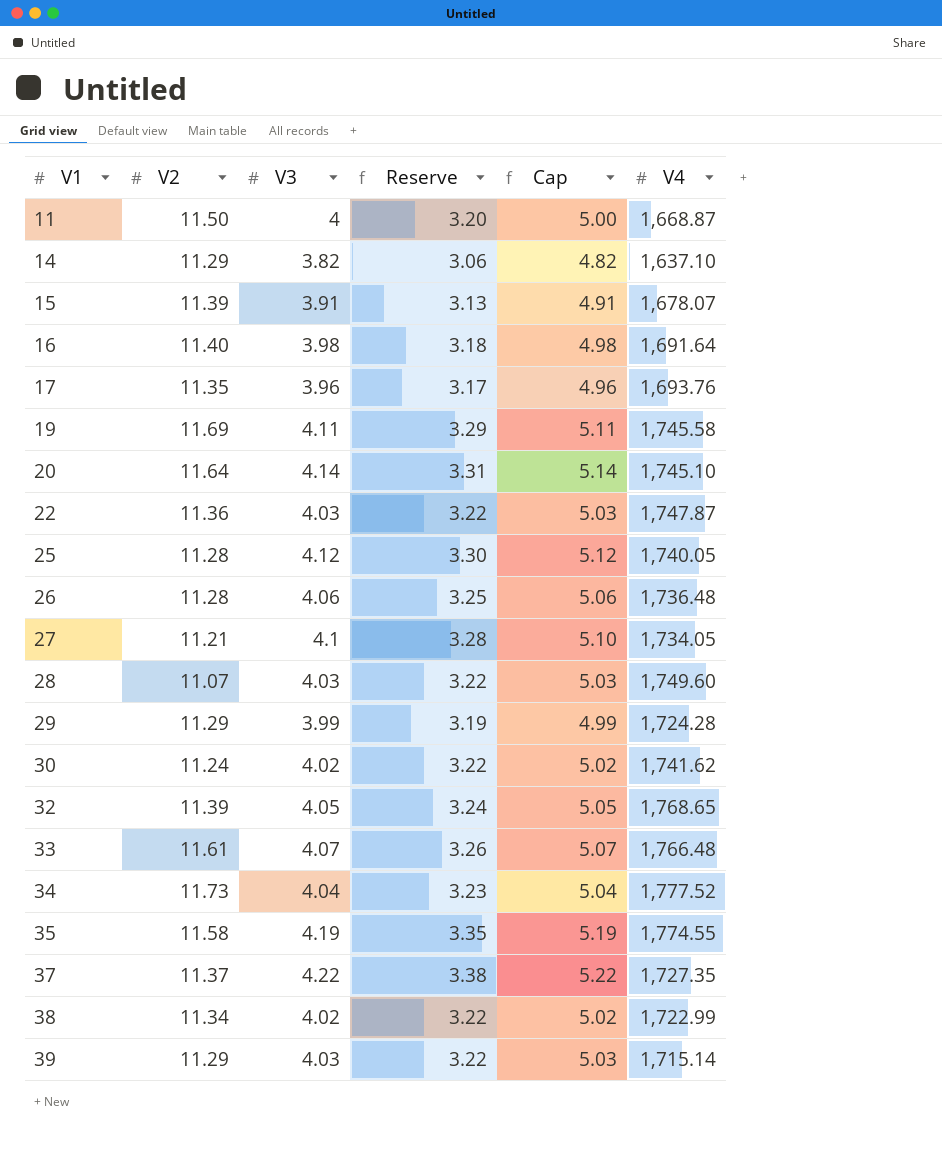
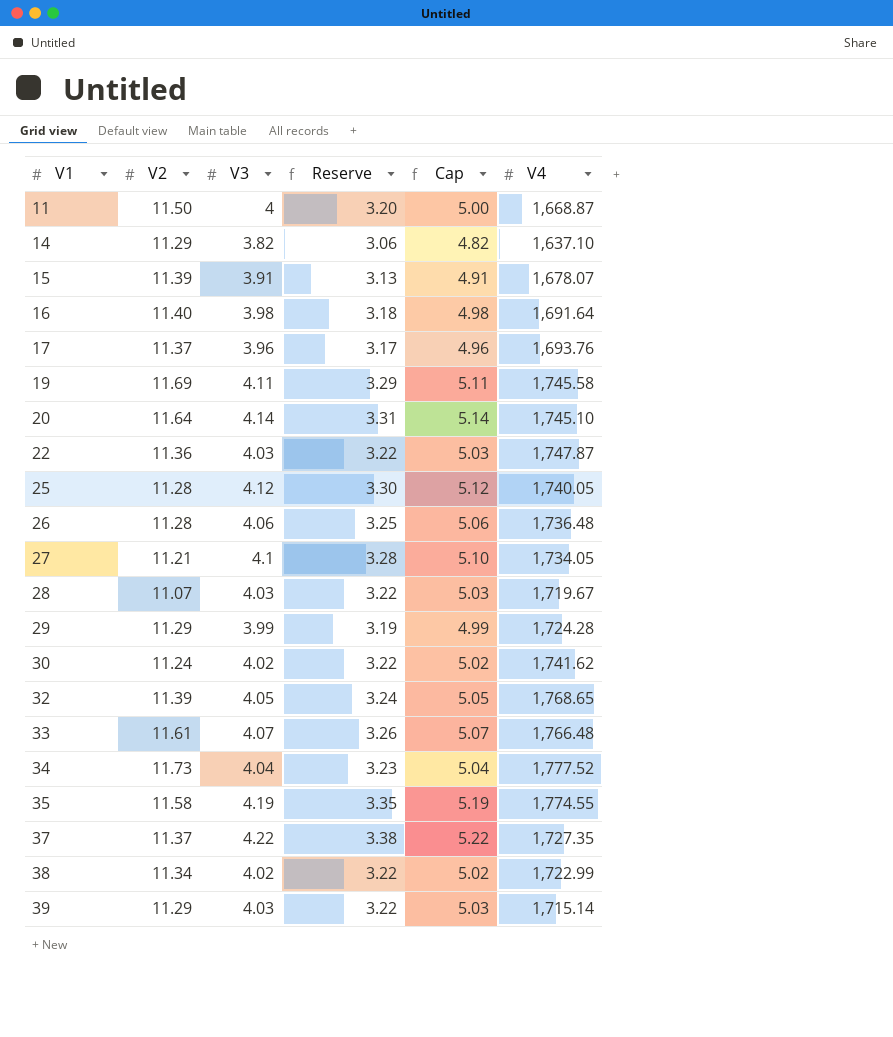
17 | V2: 11.35 -> 11.37
28 | V4: 1,749.60 -> 1,719.67

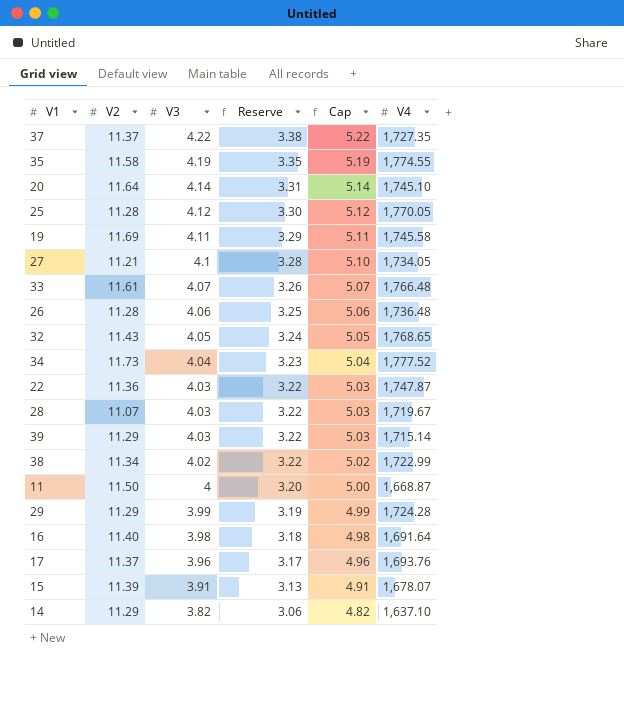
row order: V1 ascending -> V3 descending
row 30: 11.24 | 4.02 | 3.22 | 5.02 | 1,741.62 -> none
25 | V4: 1,740.05 -> 1,770.05
32 | V2: 11.39 -> 11.43

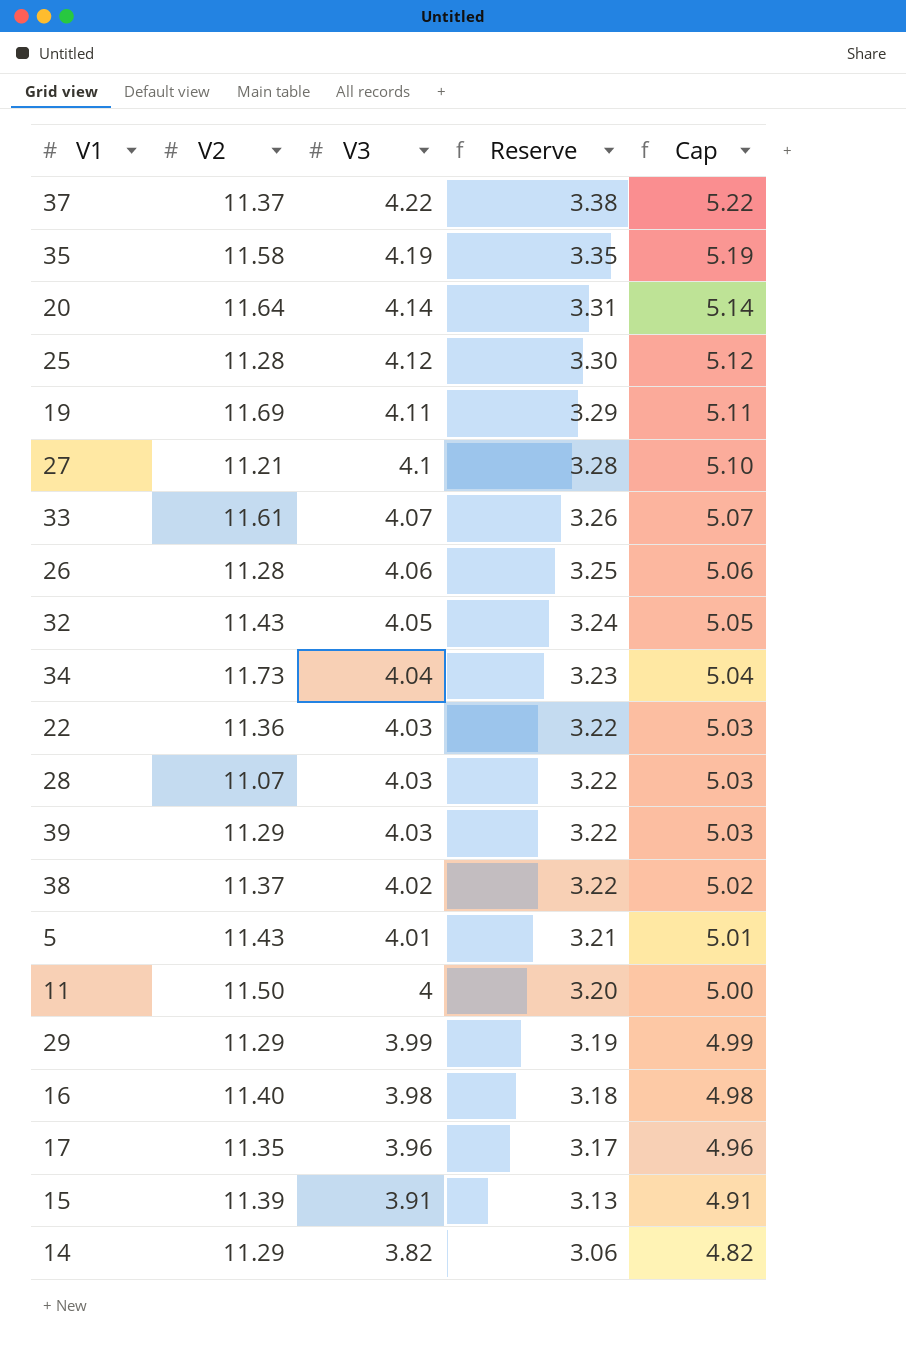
column V4 | position: 6 -> none
38 | V2: 11.34 -> 11.37
row 5: none -> 11.43 | 4.01 | 3.21 | 5.01
17 | V2: 11.37 -> 11.35

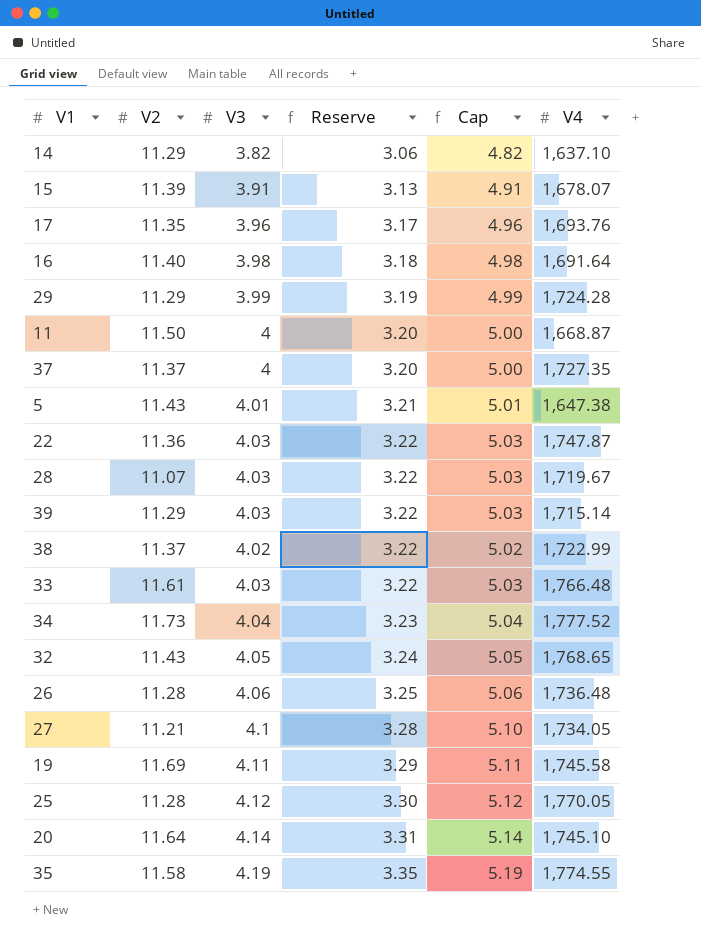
row order: V3 descending -> Reserve ascending
column V4 | position: none -> 6
37 | V3: 4.22 -> 4
37 | Reserve: 3.38 -> 3.20
37 | Cap: 5.22 -> 5.00
33 | V3: 4.07 -> 4.03
33 | Reserve: 3.26 -> 3.22
33 | Cap: 5.07 -> 5.03

